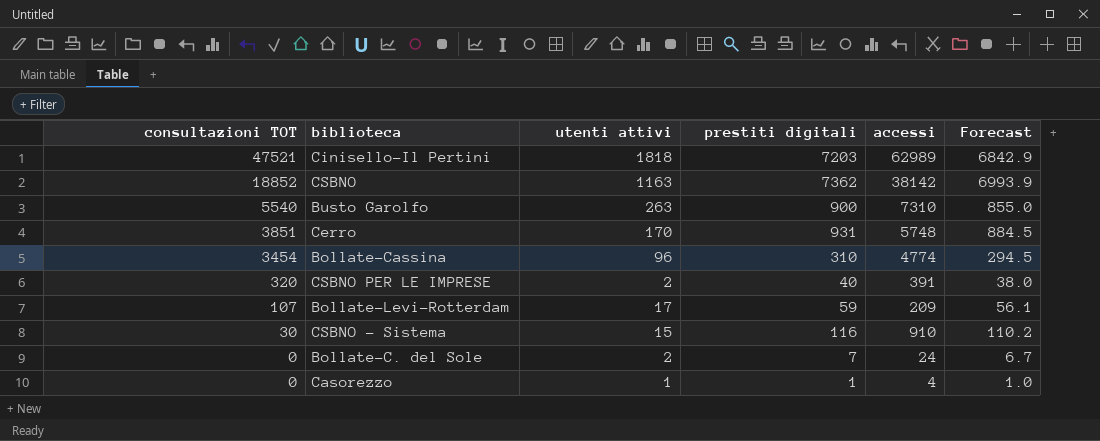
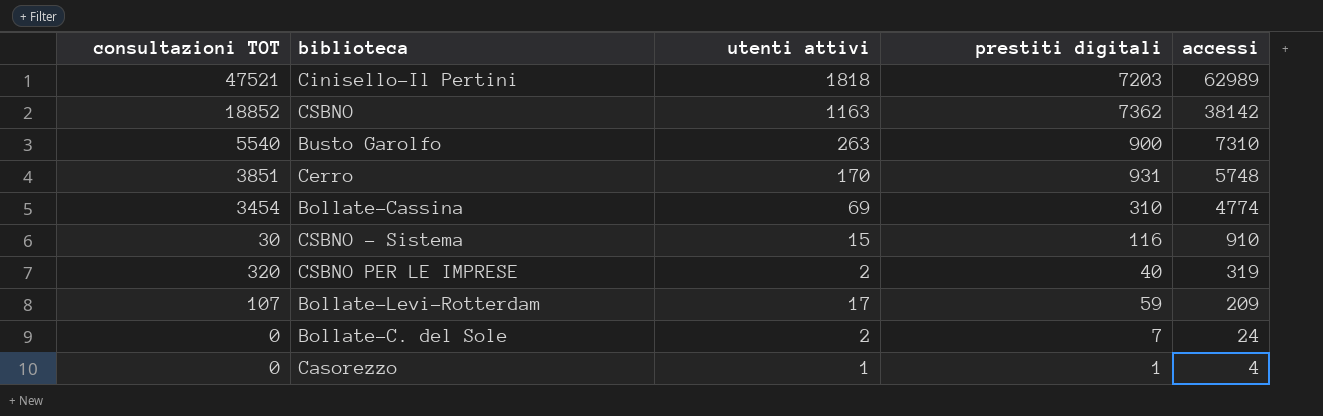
row order: consultazioni TOT descending -> accessi descending
column Forecast | formula: [prestiti digitali] * 0.95 -> none
Bollate-Cassina | utenti attivi: 96 -> 69
CSBNO PER LE IMPRESE | accessi: 391 -> 319

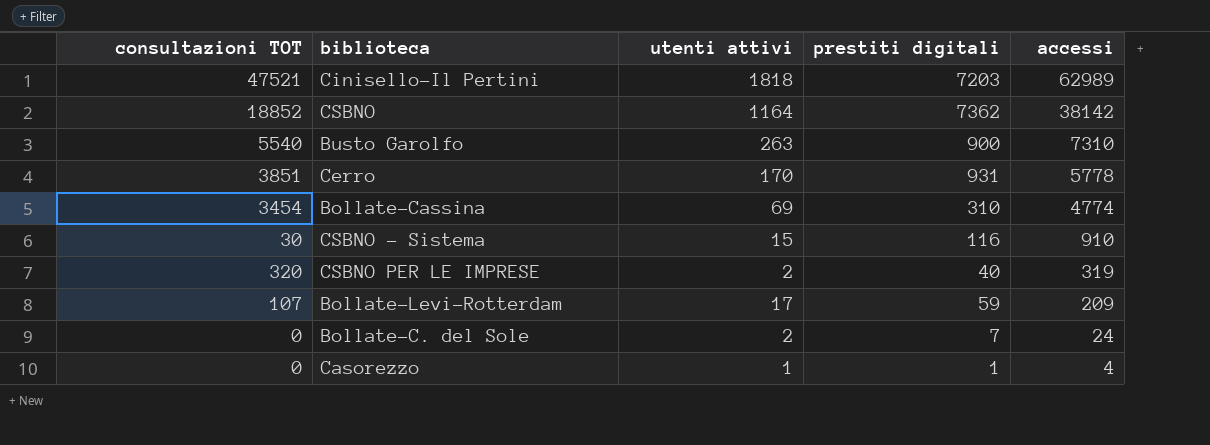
CSBNO | utenti attivi: 1163 -> 1164
Cerro | accessi: 5748 -> 5778

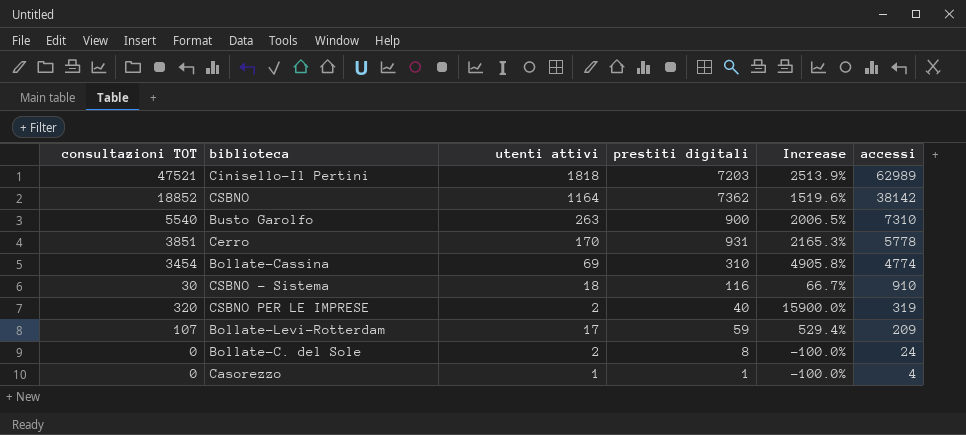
column Increase | formula: none -> ([consultazioni TOT] - [utenti attivi]) / [utenti attivi]
CSBNO - Sistema | utenti attivi: 15 -> 18
Bollate-C. del Sole | prestiti digitali: 7 -> 8

